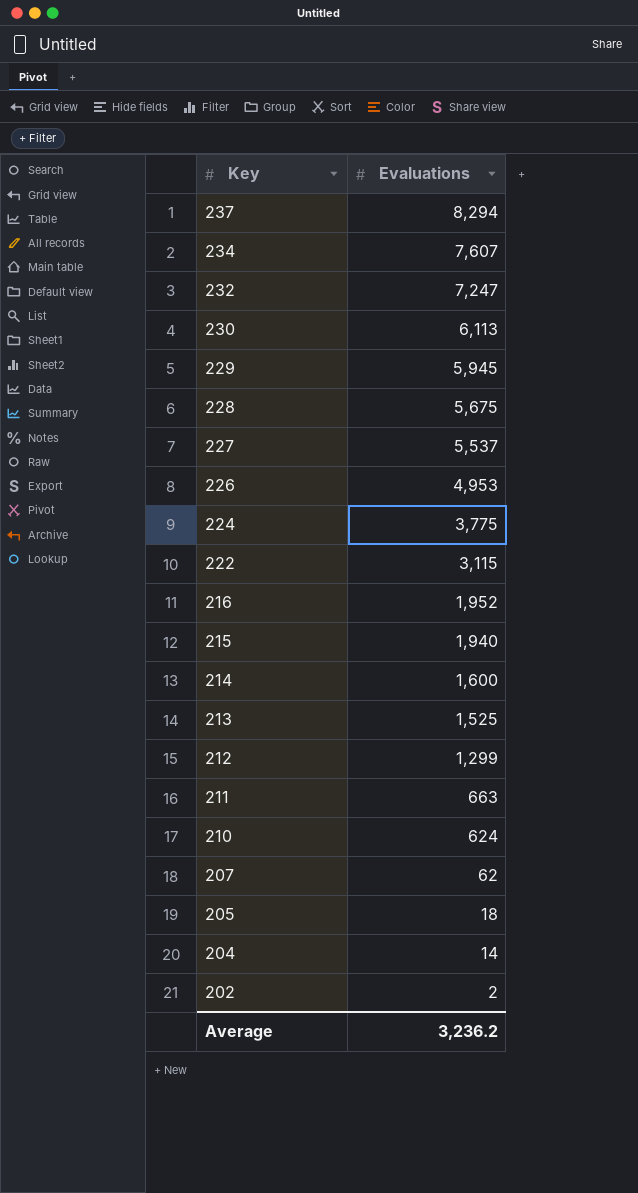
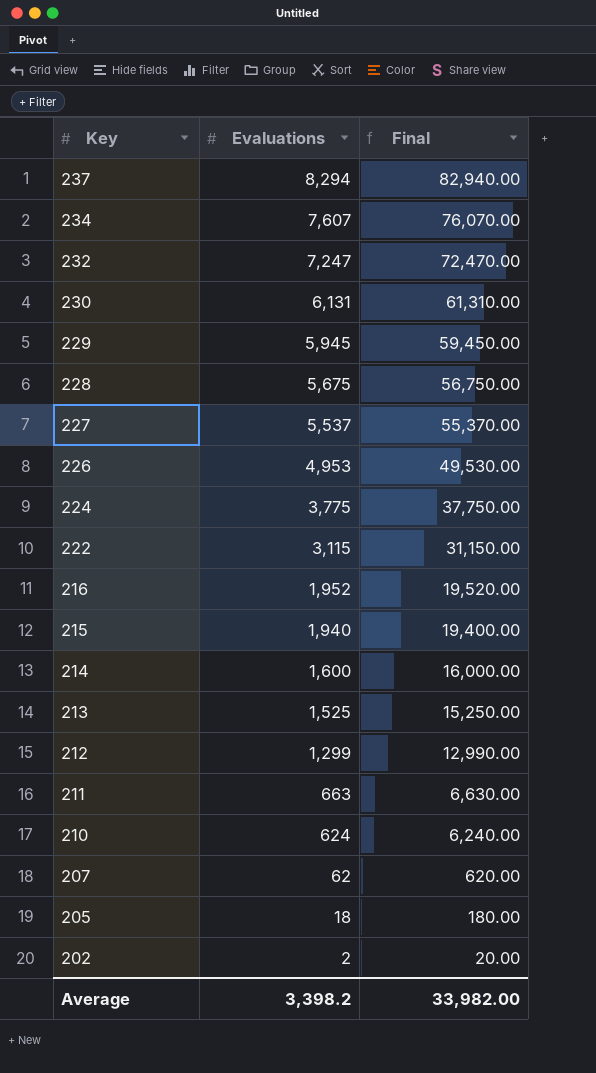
column Final | formula: none -> [Evaluations] * 10
row 204: 14 -> none
230 | Evaluations: 6,113 -> 6,131
Average | Evaluations: 3,236.2 -> 3,398.2

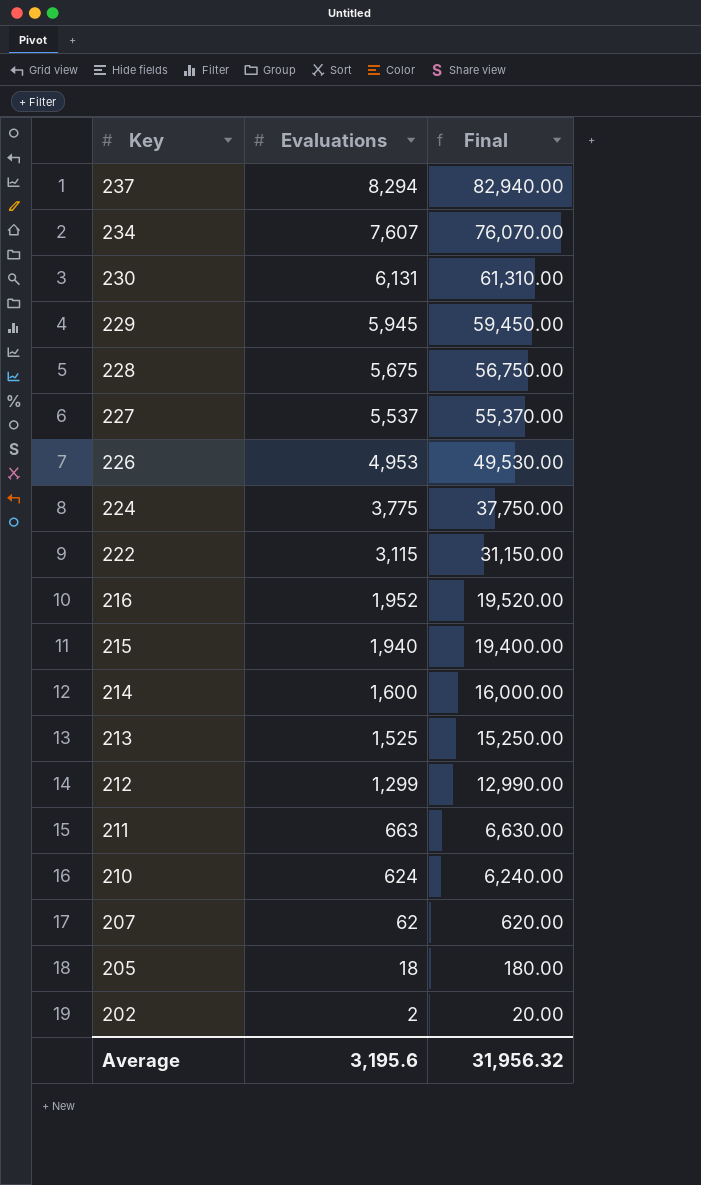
row 232: 7,247 | 72,470.00 -> none
Average | Evaluations: 3,398.2 -> 3,195.6
Average | Final: 33,982.00 -> 31,956.32

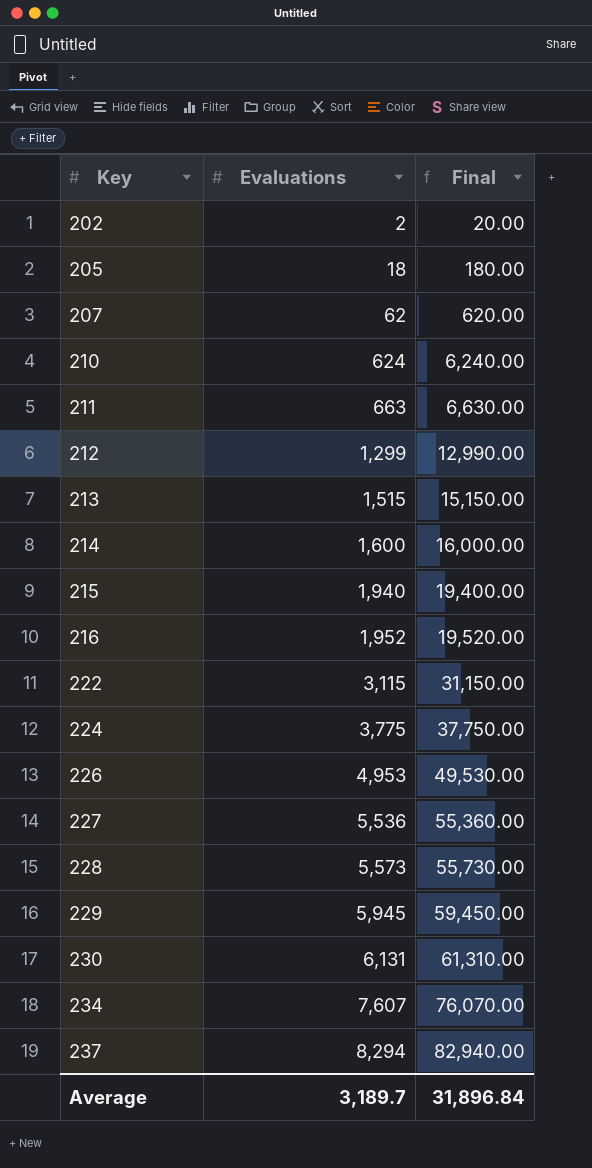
row order: Key descending -> Key ascending
213 | Evaluations: 1,525 -> 1,515
213 | Final: 15,250.00 -> 15,150.00
227 | Evaluations: 5,537 -> 5,536
227 | Final: 55,370.00 -> 55,360.00
228 | Evaluations: 5,675 -> 5,573
228 | Final: 56,750.00 -> 55,730.00
Average | Evaluations: 3,195.6 -> 3,189.7
Average | Final: 31,956.32 -> 31,896.84

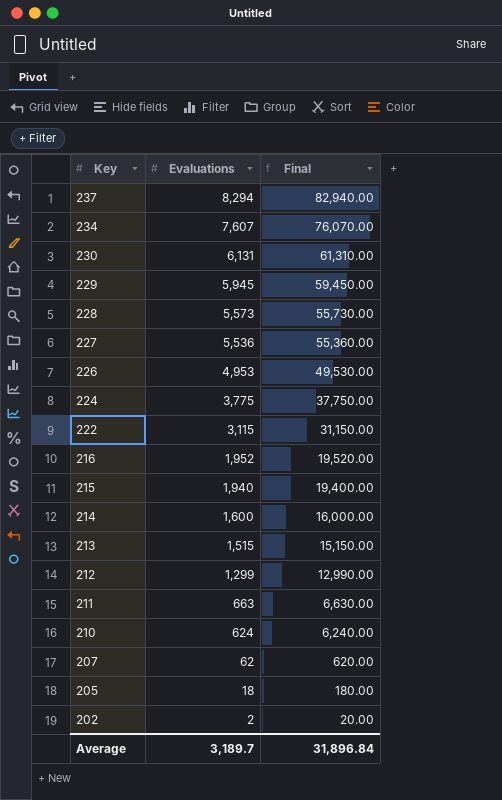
row order: Key ascending -> Key descending

